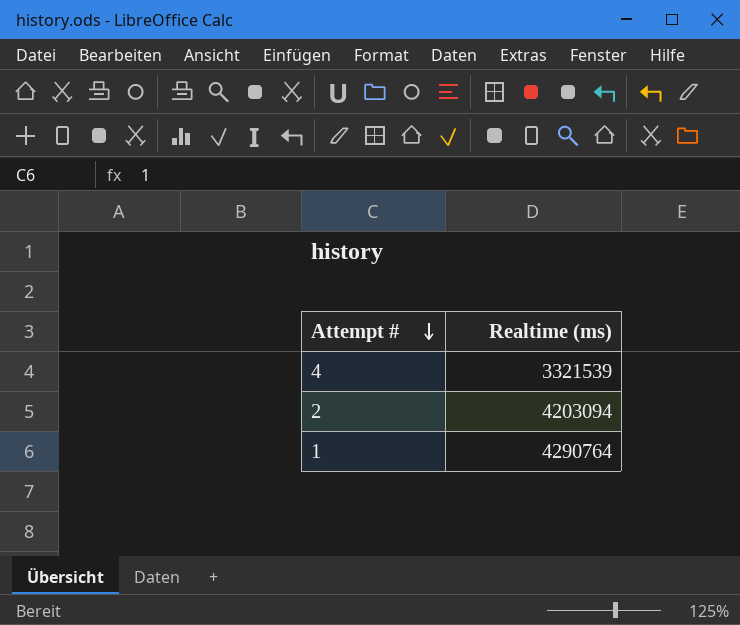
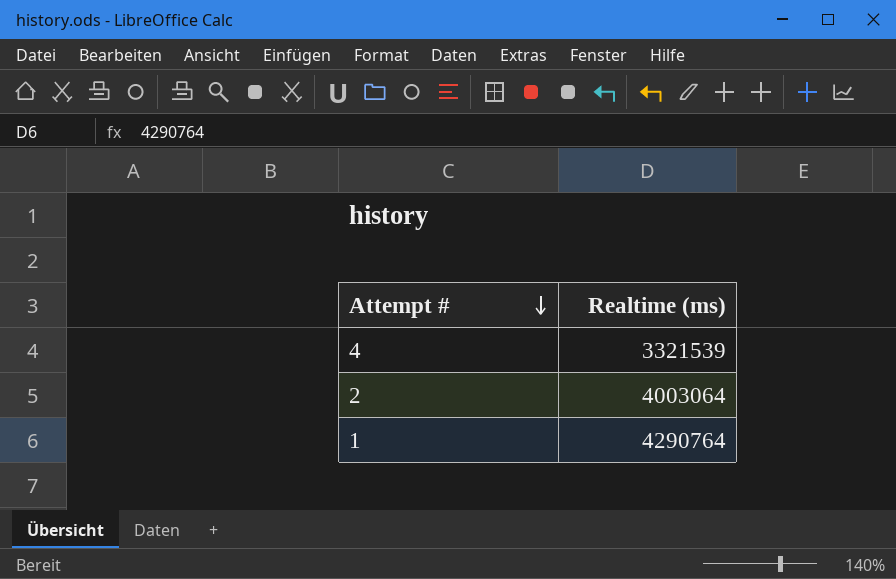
2 | Realtime (ms): 4203094 -> 4003064

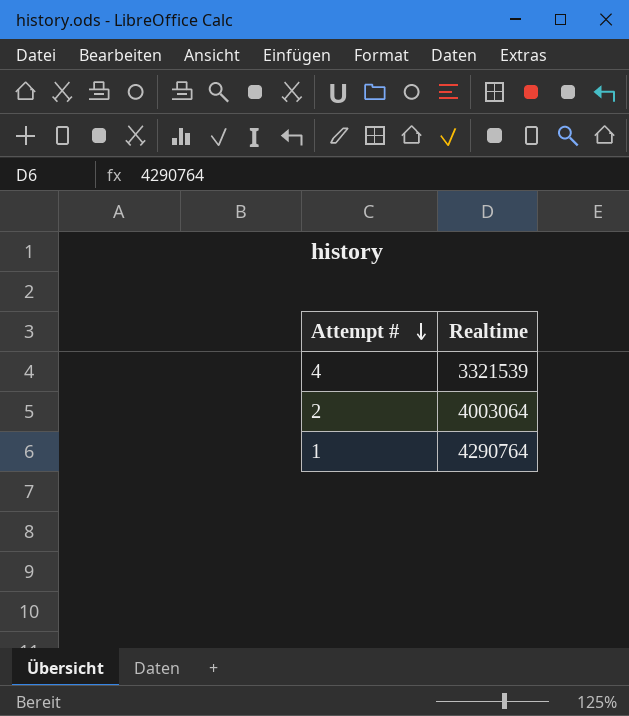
column name: Realtime (ms) -> Realtime

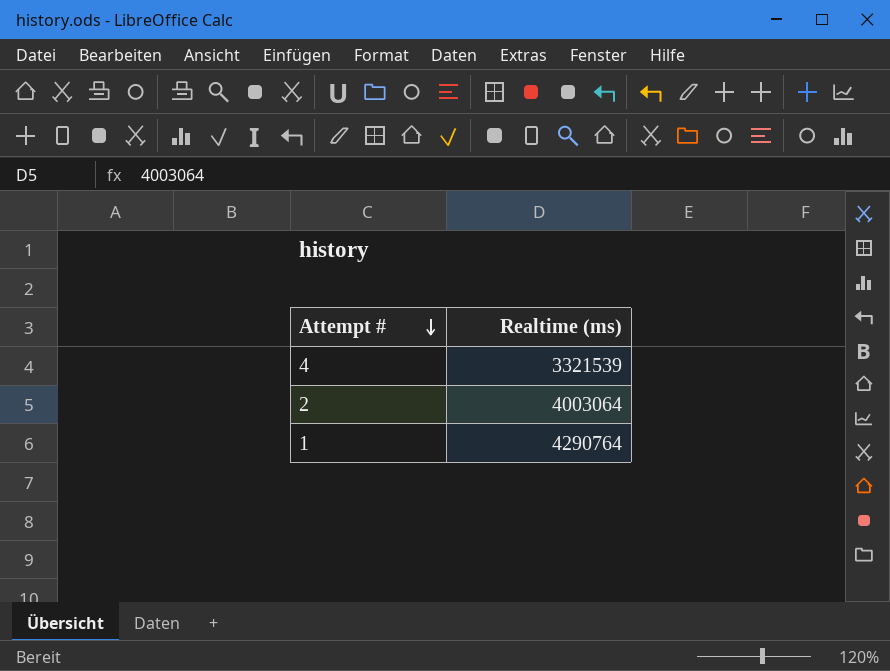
column name: Realtime -> Realtime (ms)

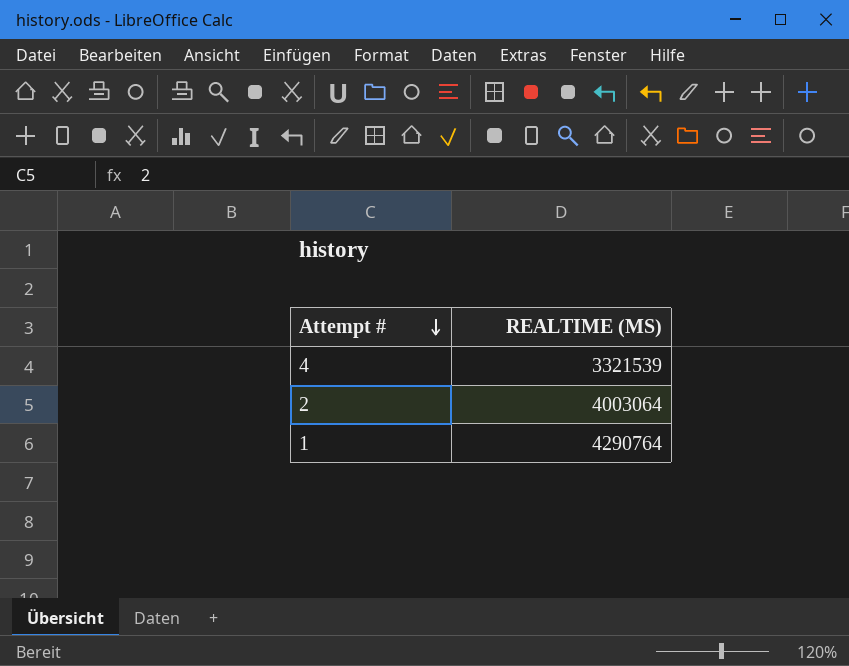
column name: Realtime (ms) -> REALTIME (MS)

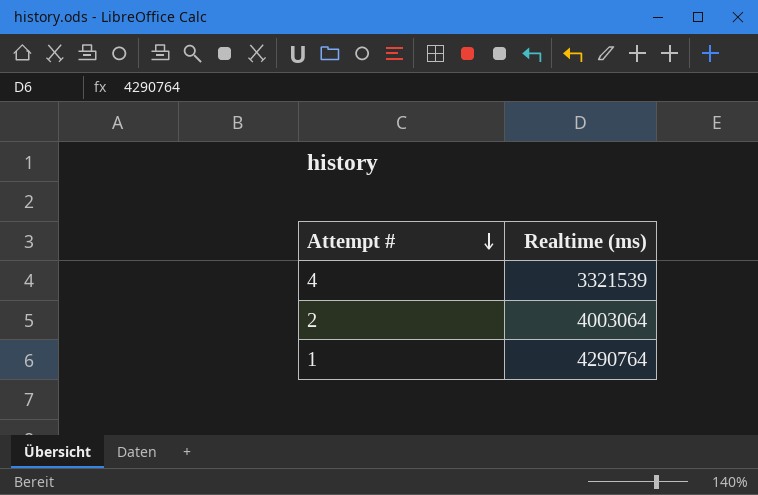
column name: REALTIME (MS) -> Realtime (ms)

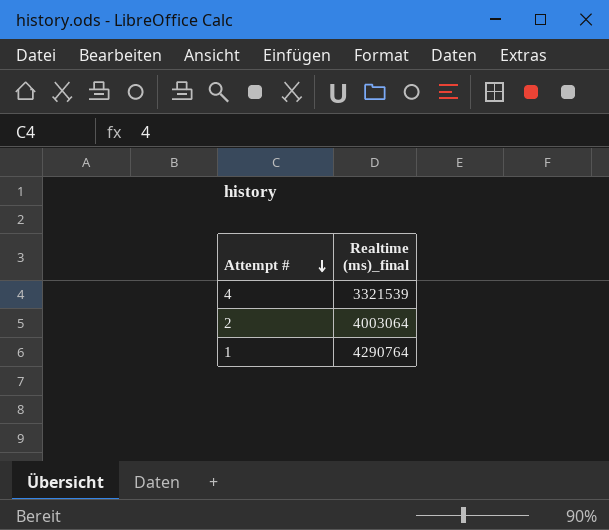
column name: Realtime (ms) -> Realtime (ms)_final

